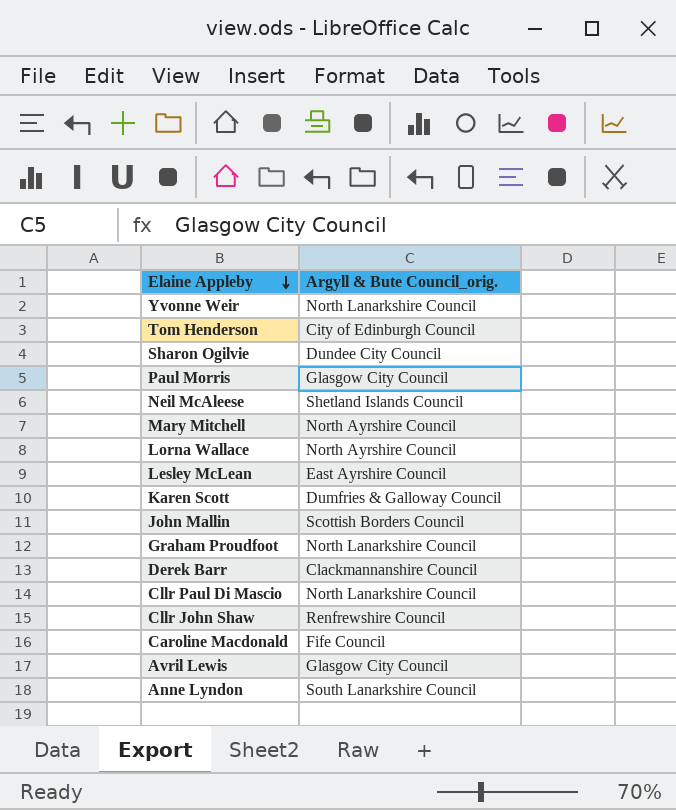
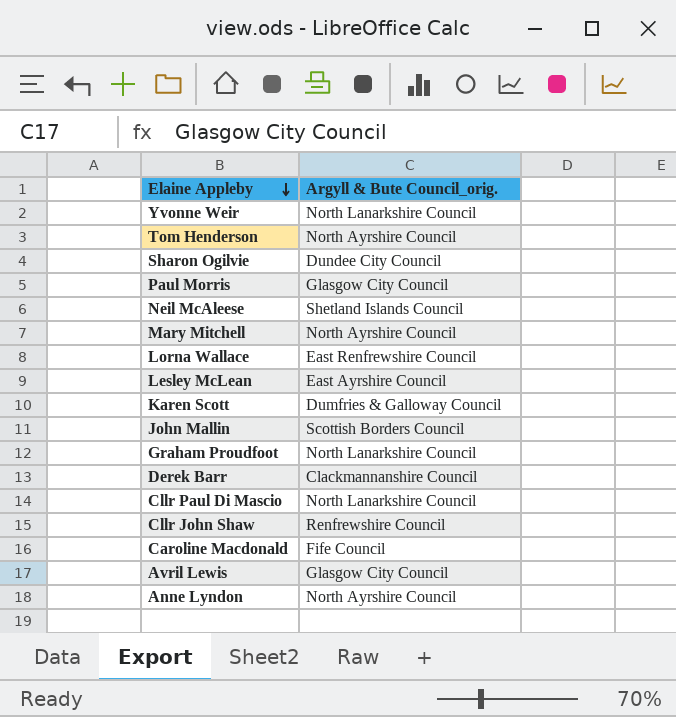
Tom Henderson | Argyll & Bute Council_orig.: City of Edinburgh Council -> North Ayrshire Council
Lorna Wallace | Argyll & Bute Council_orig.: North Ayrshire Council -> East Renfrewshire Council
Anne Lyndon | Argyll & Bute Council_orig.: South Lanarkshire Council -> North Ayrshire Council

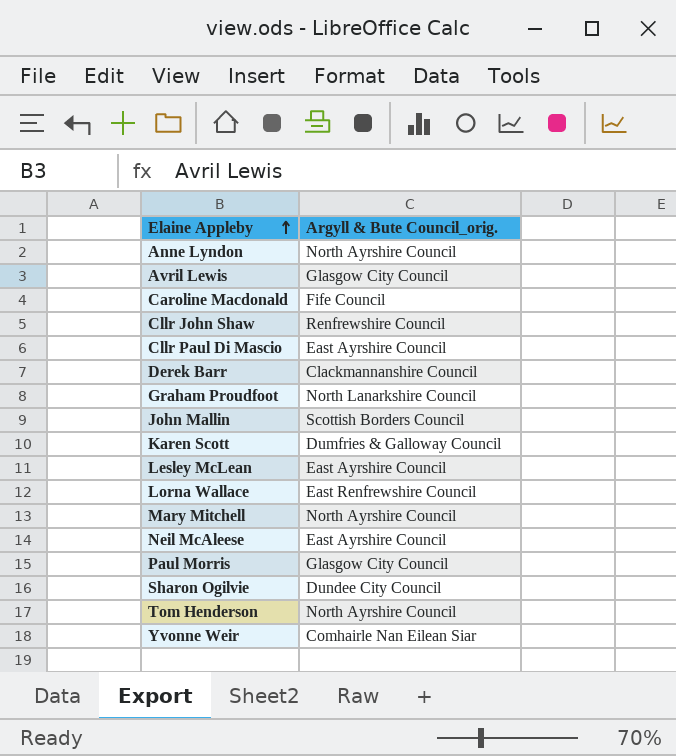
row order: Elaine Appleby descending -> Elaine Appleby ascending
Cllr Paul Di Mascio | Argyll & Bute Council_orig.: North Lanarkshire Council -> East Ayrshire Council
Neil McAleese | Argyll & Bute Council_orig.: Shetland Islands Council -> East Ayrshire Council
Yvonne Weir | Argyll & Bute Council_orig.: North Lanarkshire Council -> Comhairle Nan Eilean Siar

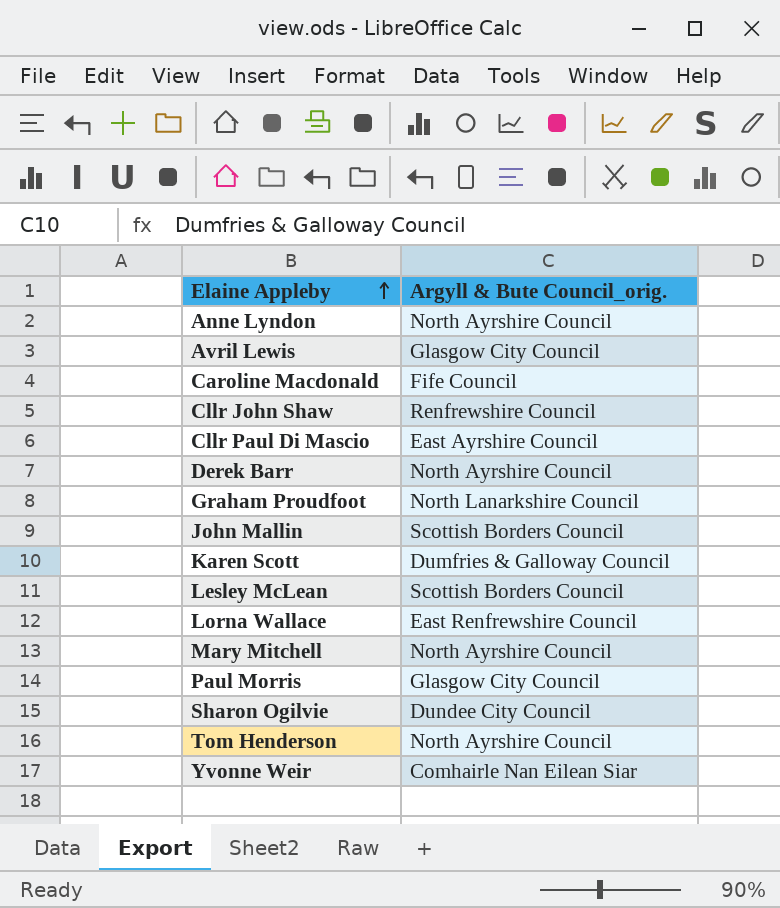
row Neil McAleese: East Ayrshire Council -> none
Derek Barr | Argyll & Bute Council_orig.: Clackmannanshire Council -> North Ayrshire Council
Lesley McLean | Argyll & Bute Council_orig.: East Ayrshire Council -> Scottish Borders Council

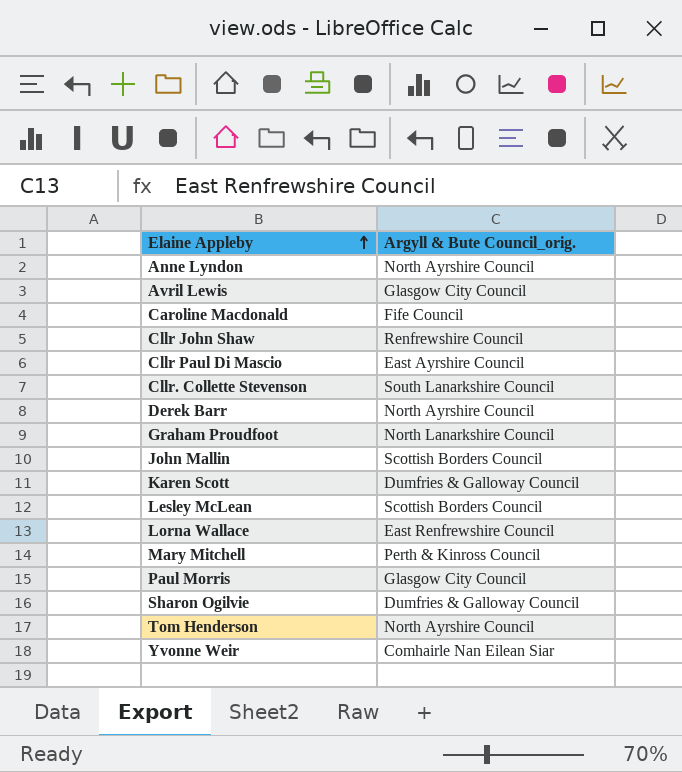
row Cllr. Collette Stevenson: none -> South Lanarkshire Council
Mary Mitchell | Argyll & Bute Council_orig.: North Ayrshire Council -> Perth & Kinross Council
Sharon Ogilvie | Argyll & Bute Council_orig.: Dundee City Council -> Dumfries & Galloway Council

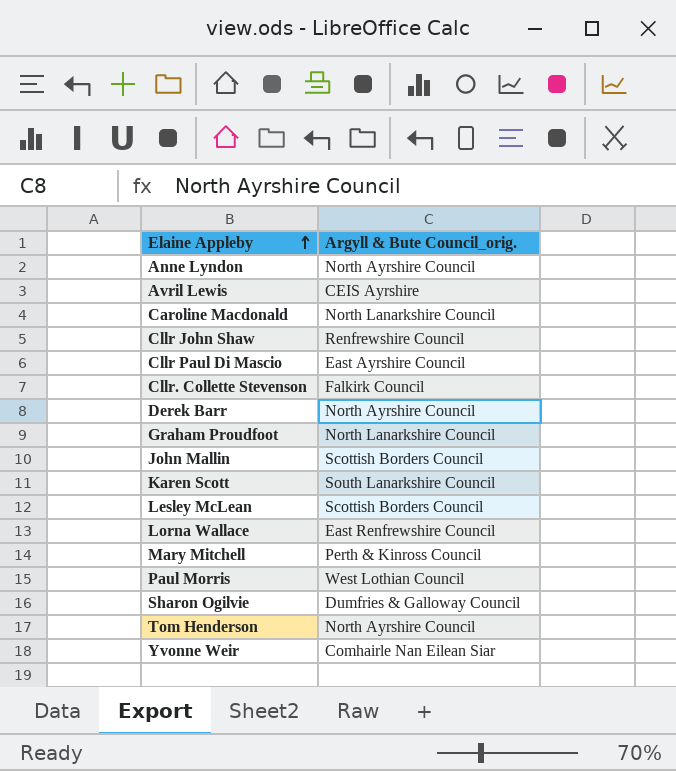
Avril Lewis | Argyll & Bute Council_orig.: Glasgow City Council -> CEIS Ayrshire
Caroline Macdonald | Argyll & Bute Council_orig.: Fife Council -> North Lanarkshire Council
Cllr. Collette Stevenson | Argyll & Bute Council_orig.: South Lanarkshire Council -> Falkirk Council
Karen Scott | Argyll & Bute Council_orig.: Dumfries & Galloway Council -> South Lanarkshire Council
Paul Morris | Argyll & Bute Council_orig.: Glasgow City Council -> West Lothian Council

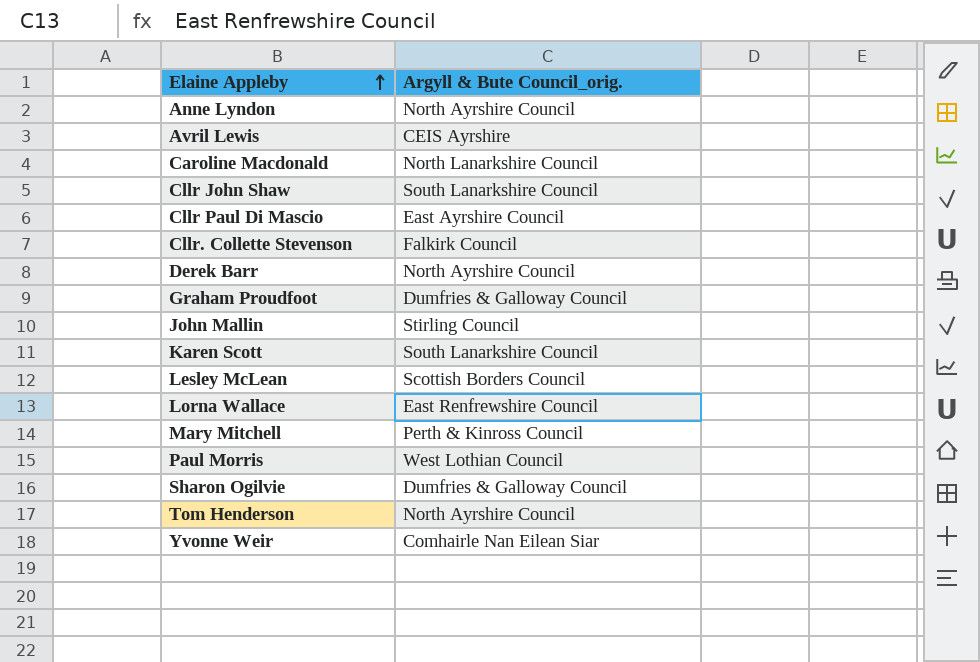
Cllr John Shaw | Argyll & Bute Council_orig.: Renfrewshire Council -> South Lanarkshire Council
Graham Proudfoot | Argyll & Bute Council_orig.: North Lanarkshire Council -> Dumfries & Galloway Council
John Mallin | Argyll & Bute Council_orig.: Scottish Borders Council -> Stirling Council

